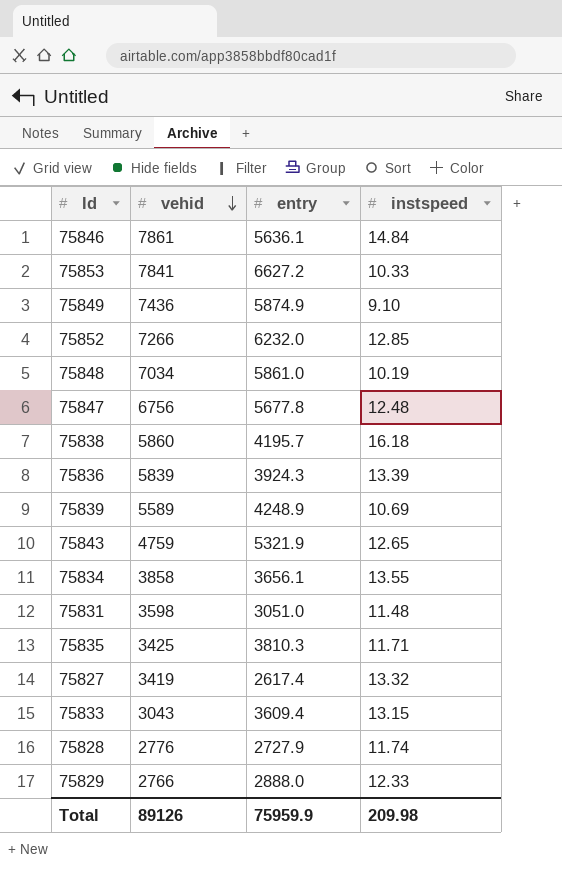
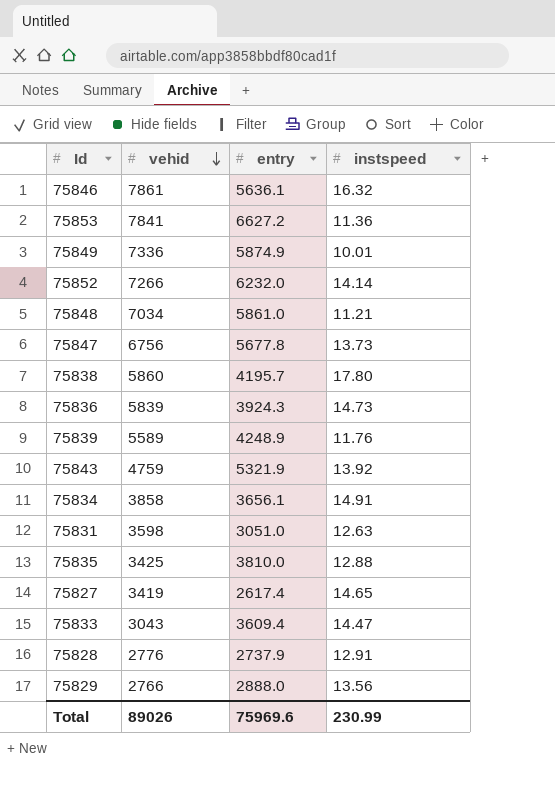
75846 | instspeed: 14.84 -> 16.32
75853 | instspeed: 10.33 -> 11.36
75849 | vehid: 7436 -> 7336
75849 | instspeed: 9.10 -> 10.01
75852 | instspeed: 12.85 -> 14.14
75848 | instspeed: 10.19 -> 11.21
75847 | instspeed: 12.48 -> 13.73
75838 | instspeed: 16.18 -> 17.80
75836 | instspeed: 13.39 -> 14.73
75839 | instspeed: 10.69 -> 11.76
75843 | instspeed: 12.65 -> 13.92
75834 | instspeed: 13.55 -> 14.91
75831 | instspeed: 11.48 -> 12.63
75835 | entry: 3810.3 -> 3810.0
75835 | instspeed: 11.71 -> 12.88
75827 | instspeed: 13.32 -> 14.65
75833 | instspeed: 13.15 -> 14.47
75828 | entry: 2727.9 -> 2737.9
75828 | instspeed: 11.74 -> 12.91
75829 | instspeed: 12.33 -> 13.56
Total | vehid: 89126 -> 89026
Total | entry: 75959.9 -> 75969.6
Total | instspeed: 209.98 -> 230.99

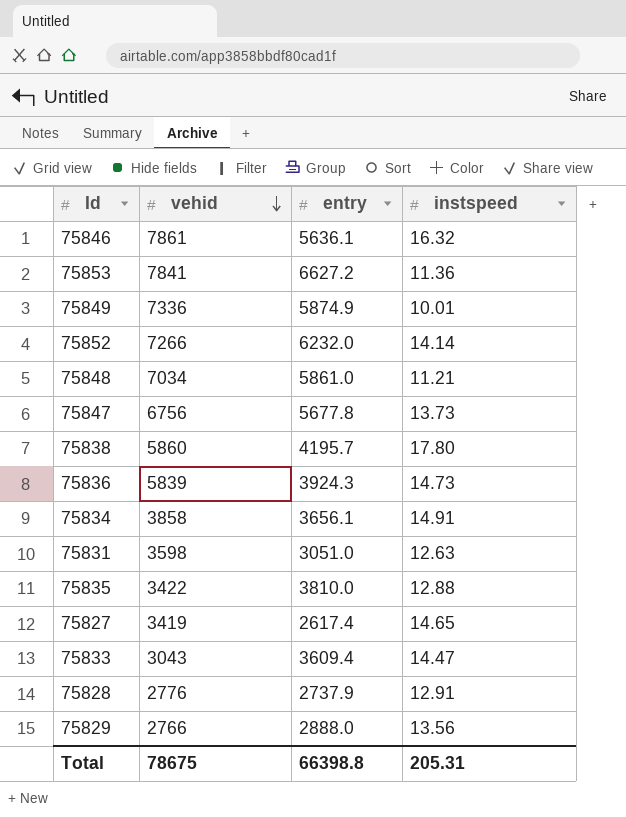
row 75839: 5589 | 4248.9 | 11.76 -> none
row 75843: 4759 | 5321.9 | 13.92 -> none
75835 | vehid: 3425 -> 3422
Total | vehid: 89026 -> 78675
Total | entry: 75969.6 -> 66398.8
Total | instspeed: 230.99 -> 205.31

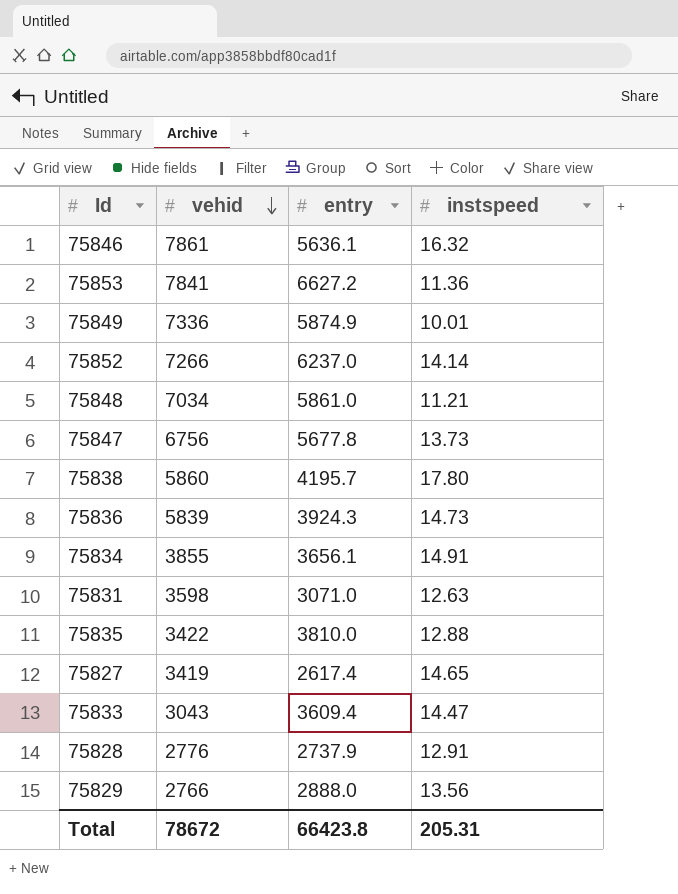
75852 | entry: 6232.0 -> 6237.0
75834 | vehid: 3858 -> 3855
75831 | entry: 3051.0 -> 3071.0
Total | vehid: 78675 -> 78672
Total | entry: 66398.8 -> 66423.8

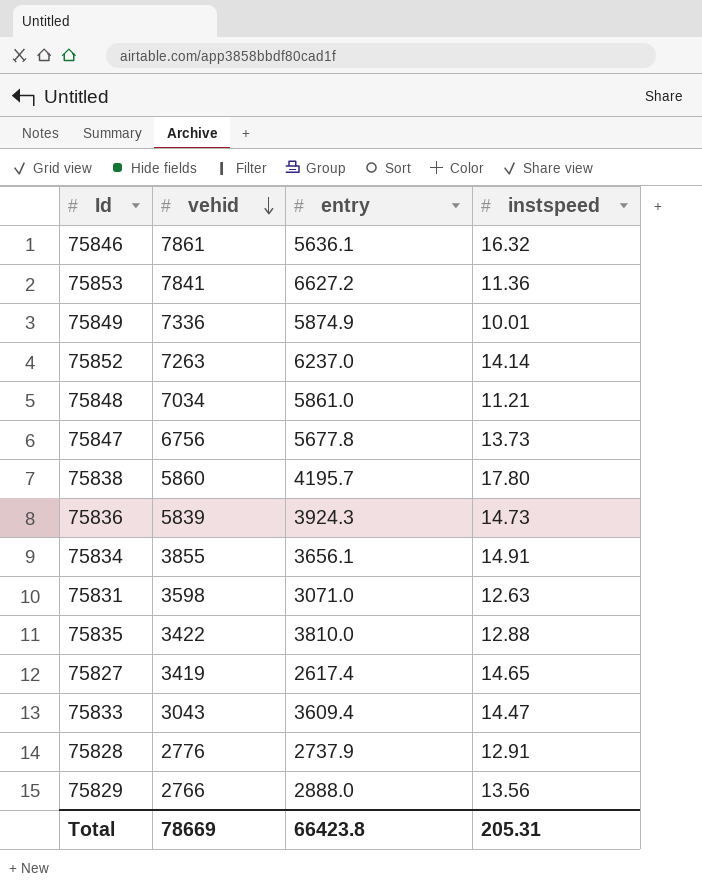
75852 | vehid: 7266 -> 7263
Total | vehid: 78672 -> 78669

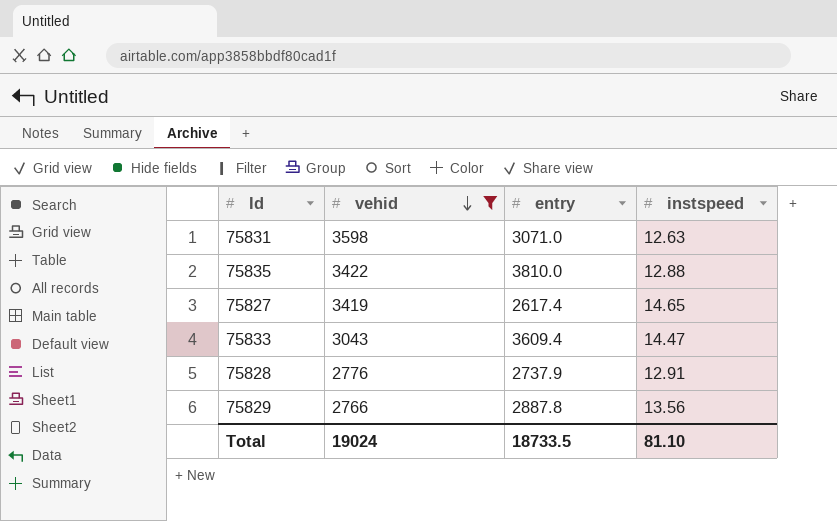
filter: none -> vehid <= 3598
75829 | entry: 2888.0 -> 2887.8
Total | vehid: 78669 -> 19024
Total | entry: 66423.8 -> 18733.5
Total | instspeed: 205.31 -> 81.10

